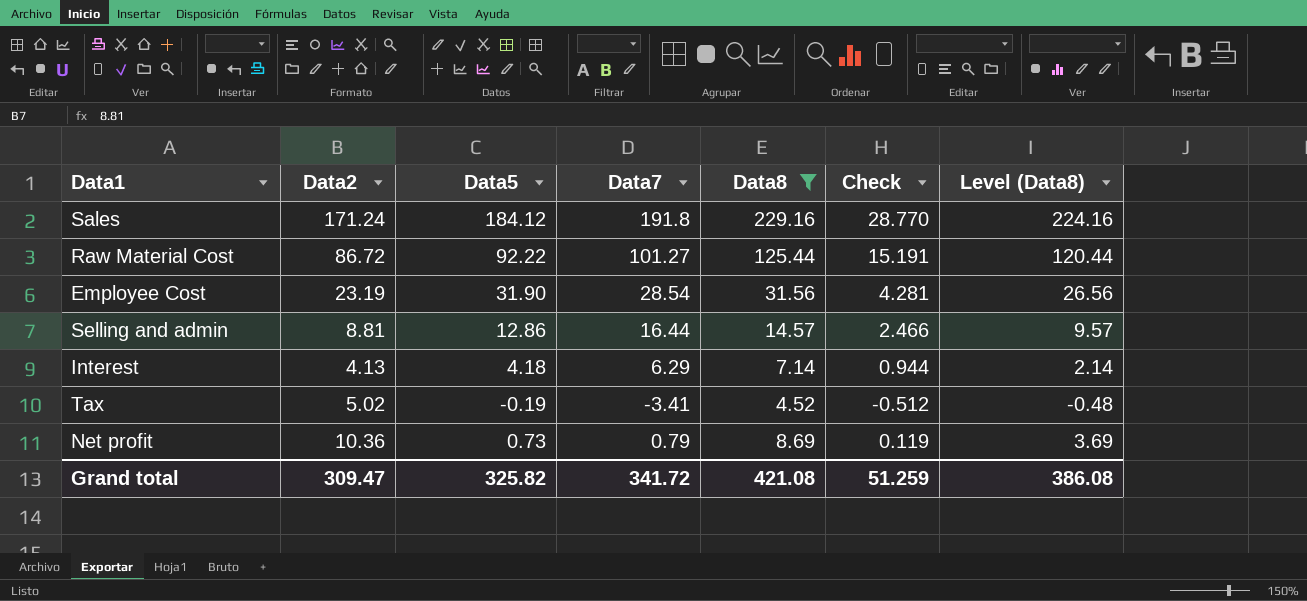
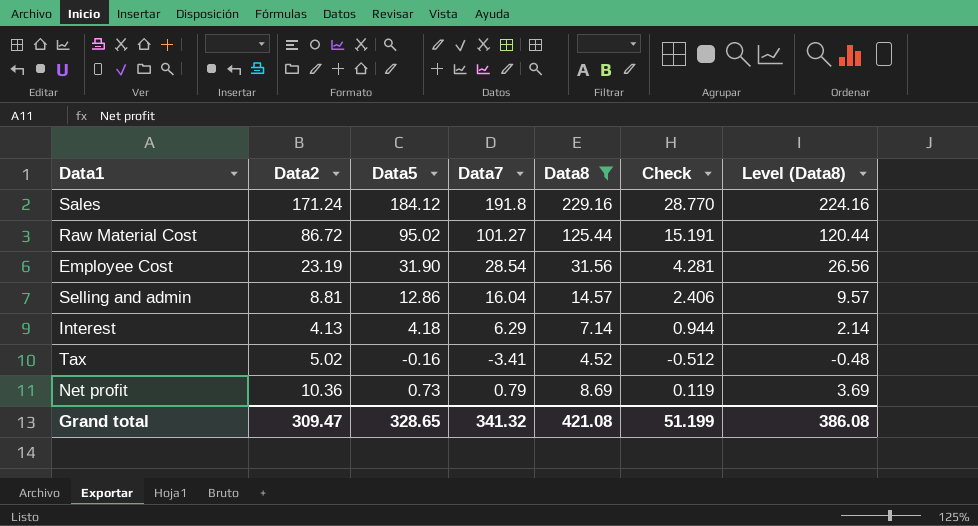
Raw Material Cost | Data5: 92.22 -> 95.02
Selling and admin | Data7: 16.44 -> 16.04
Selling and admin | Check: 2.466 -> 2.406
Tax | Data5: -0.19 -> -0.16
Grand total | Data5: 325.82 -> 328.65
Grand total | Data7: 341.72 -> 341.32
Grand total | Check: 51.259 -> 51.199

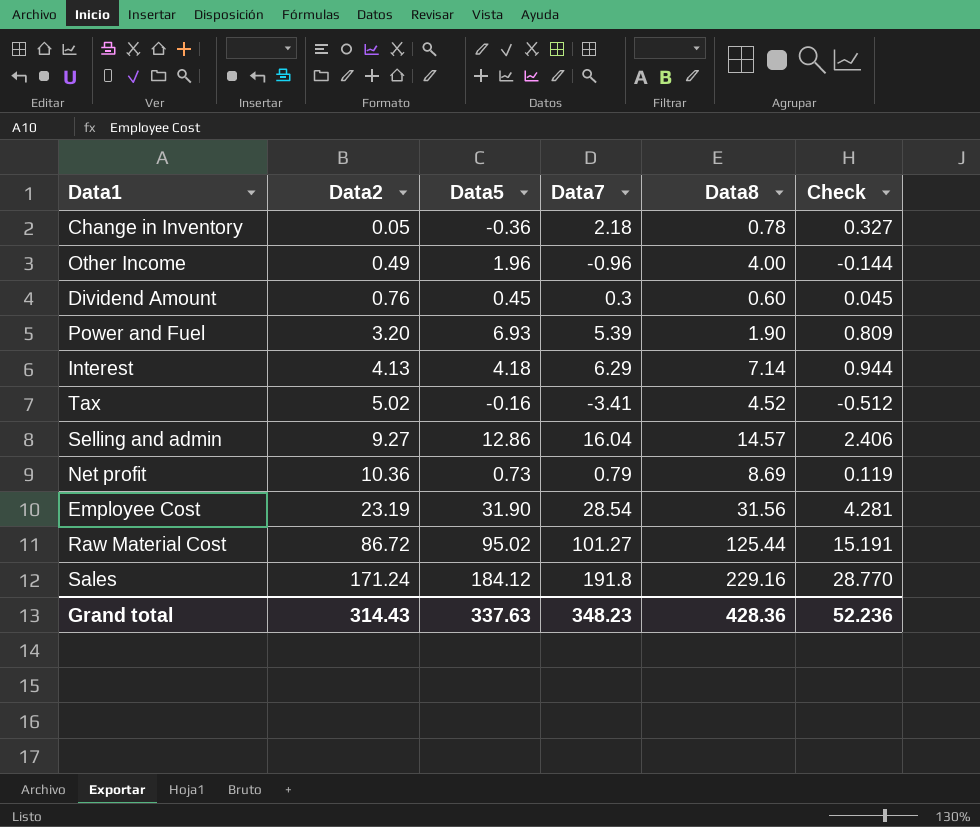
filter: Data8 >= 4.52 -> none
row order: none -> Data2 ascending
column Level (Data8) | formula: [Data8] - 5 -> none
Selling and admin | Data2: 8.81 -> 9.27
Grand total | Data2: 309.47 -> 314.43
Grand total | Data5: 328.65 -> 337.63
Grand total | Data7: 341.32 -> 348.23
Grand total | Data8: 421.08 -> 428.36
Grand total | Check: 51.199 -> 52.236

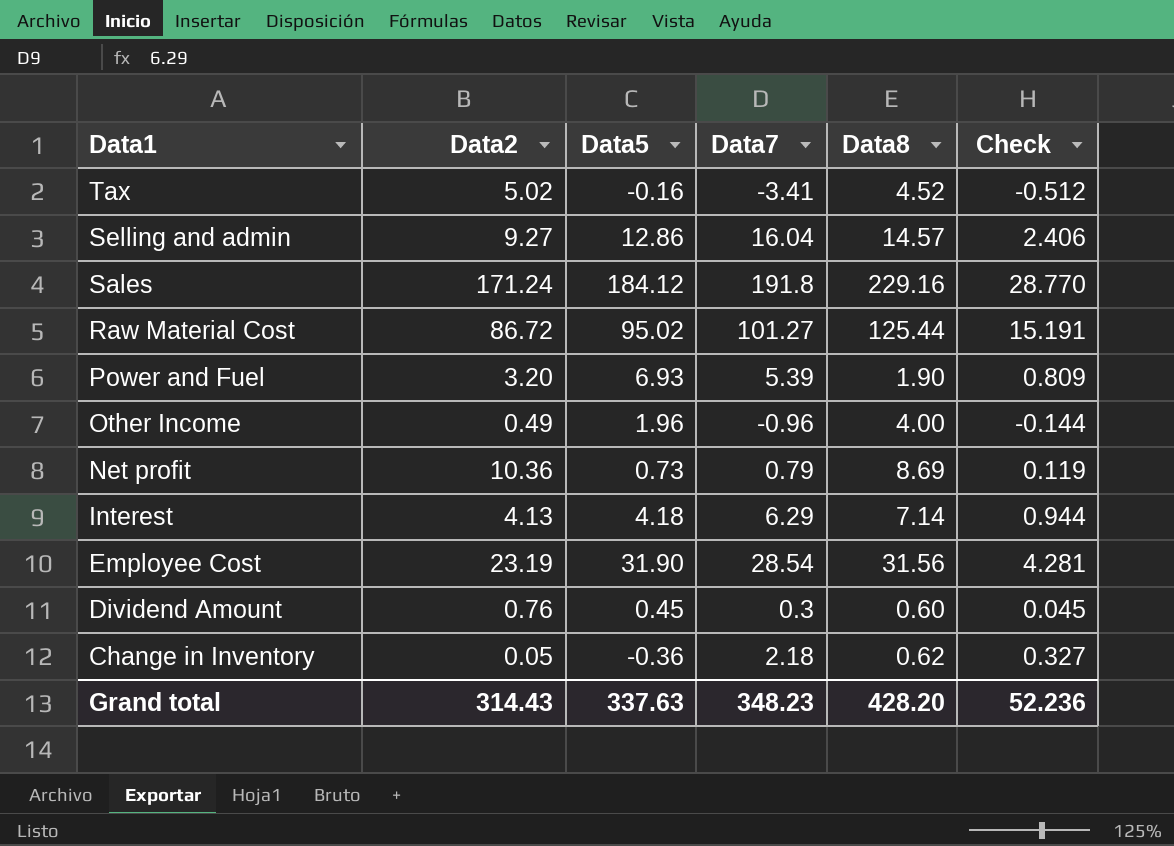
row order: Data2 ascending -> Data1 descending
Change in Inventory | Data8: 0.78 -> 0.62
Grand total | Data8: 428.36 -> 428.20

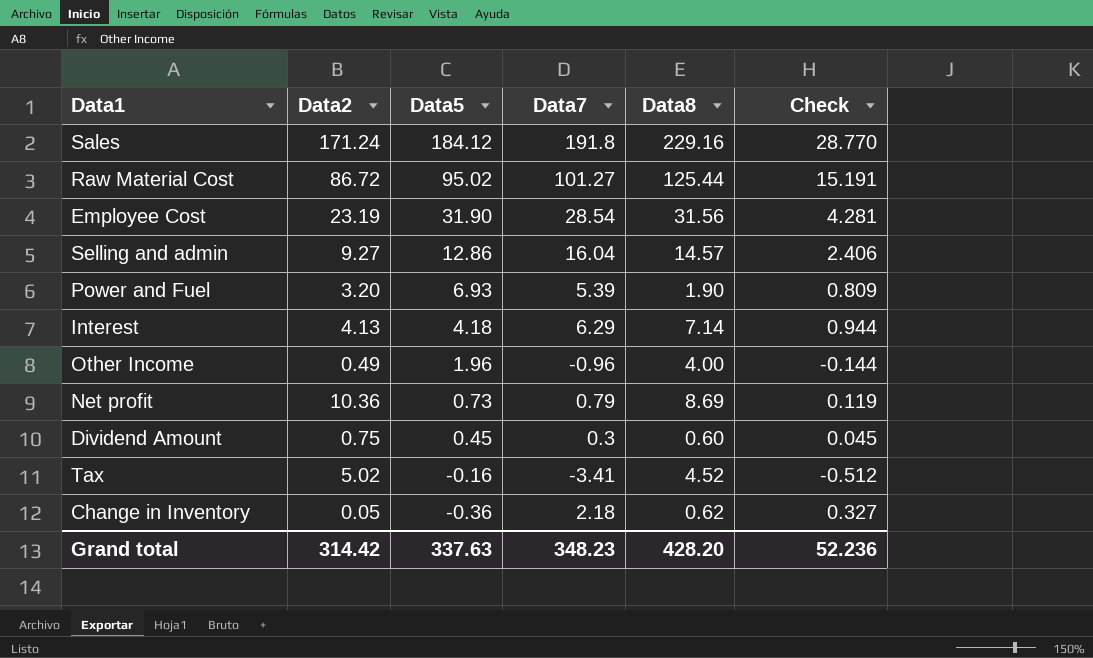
row order: Data1 descending -> Data5 descending
Dividend Amount | Data2: 0.76 -> 0.75
Grand total | Data2: 314.43 -> 314.42

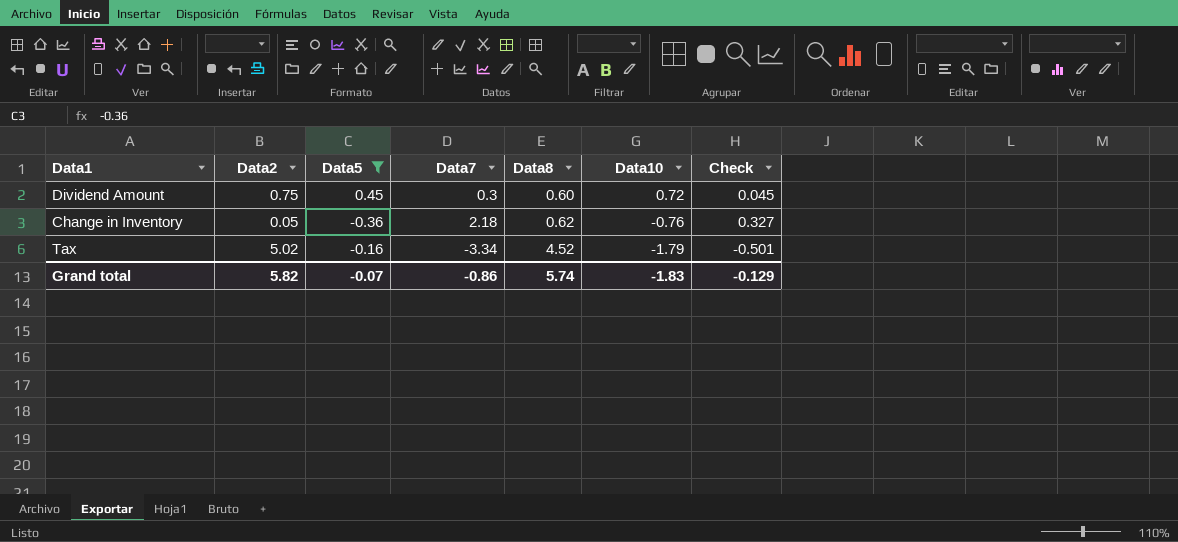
filter: none -> Data5 <= 0.45
row order: Data5 descending -> Data8 ascending
column Data10 | position: none -> 6
Tax | Data7: -3.41 -> -3.34
Tax | Check: -0.512 -> -0.501
Grand total | Data2: 314.42 -> 5.82
Grand total | Data5: 337.63 -> -0.07
Grand total | Data7: 348.23 -> -0.86
Grand total | Data8: 428.20 -> 5.74
Grand total | Check: 52.236 -> -0.129

